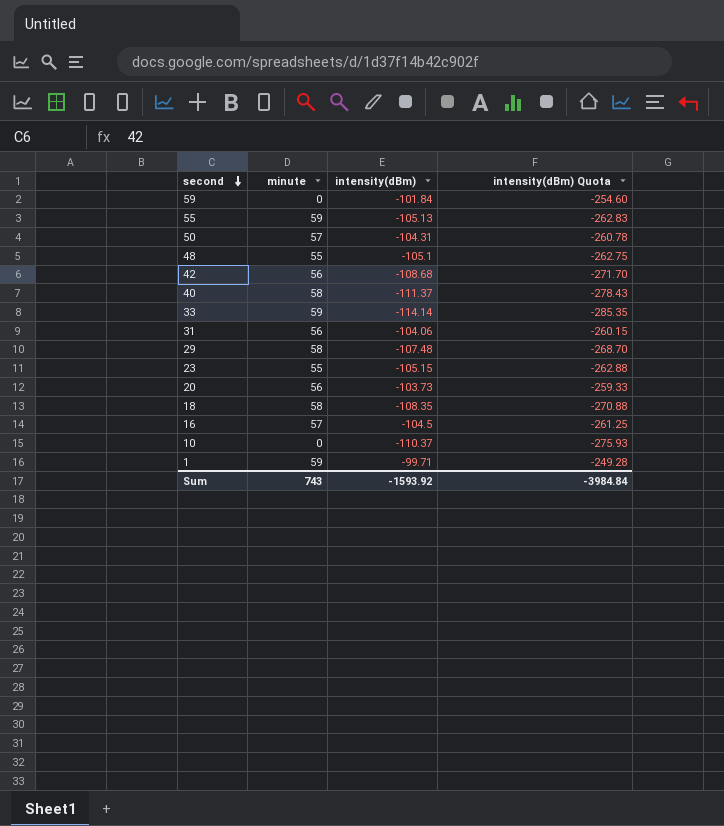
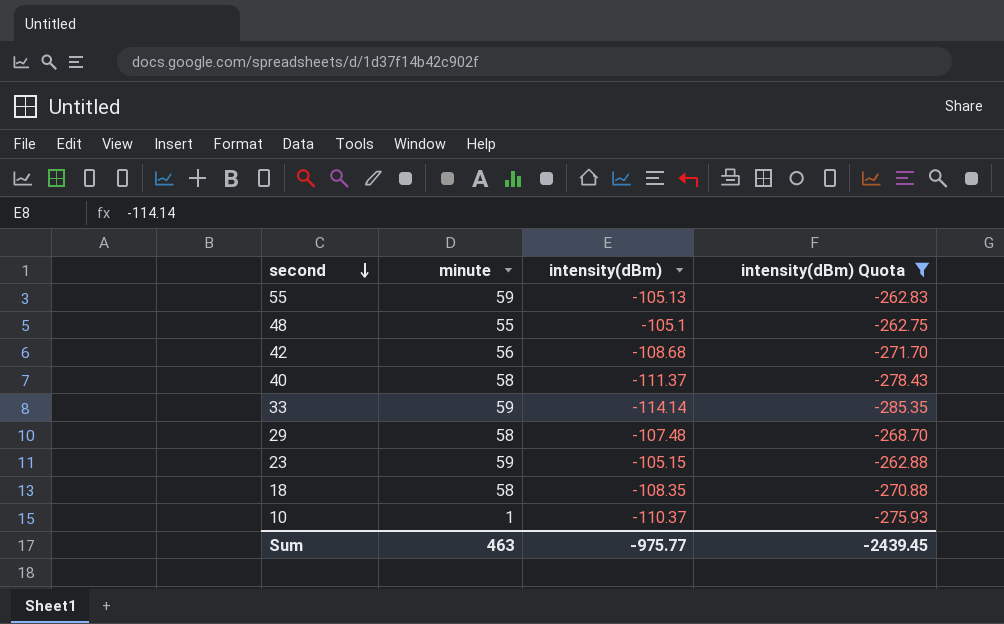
filter: none -> intensity(dBm) Quota <= -262.75
23 | minute: 55 -> 59
10 | minute: 0 -> 1
Sum | minute: 743 -> 463
Sum | intensity(dBm): -1593.92 -> -975.77
Sum | intensity(dBm) Quota: -3984.84 -> -2439.45

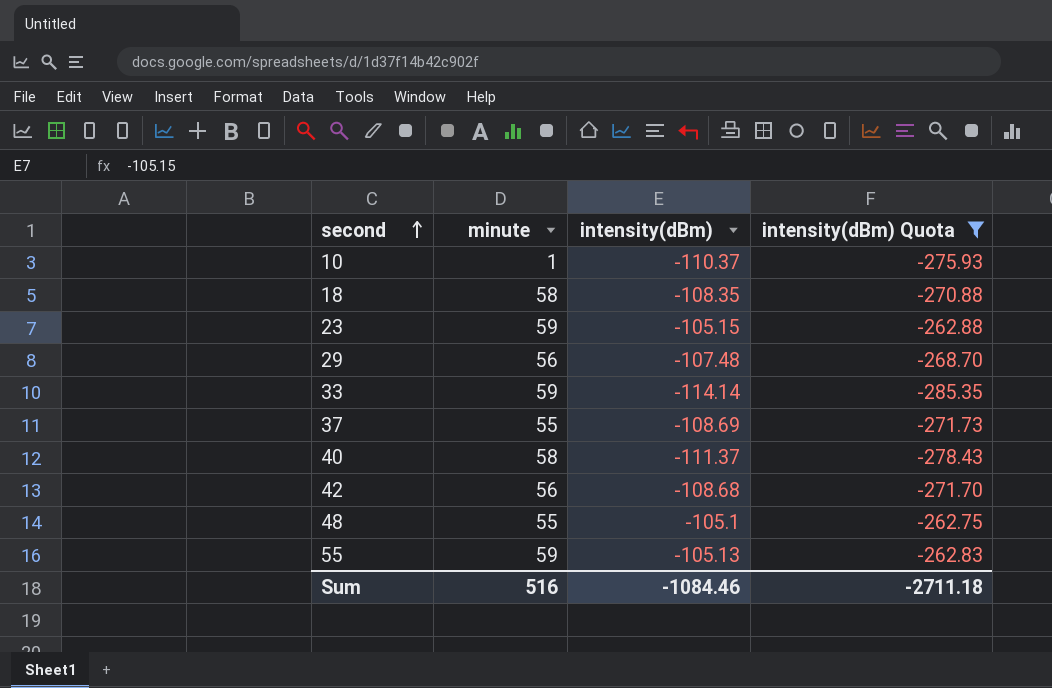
row order: second descending -> second ascending
29 | minute: 58 -> 56
row 37: none -> 55 | -108.69 | -271.73
Sum | minute: 463 -> 516
Sum | intensity(dBm): -975.77 -> -1084.46
Sum | intensity(dBm) Quota: -2439.45 -> -2711.18

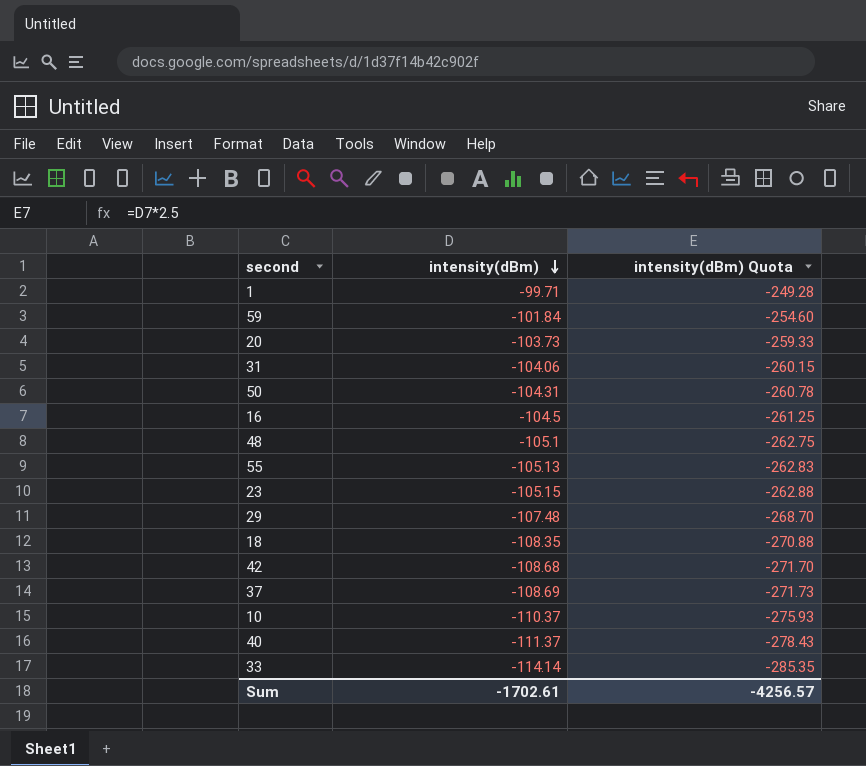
filter: intensity(dBm) Quota <= -262.75 -> none
row order: second ascending -> intensity(dBm) descending
column minute | position: 2 -> none
Sum | intensity(dBm): -1084.46 -> -1702.61
Sum | intensity(dBm) Quota: -2711.18 -> -4256.57

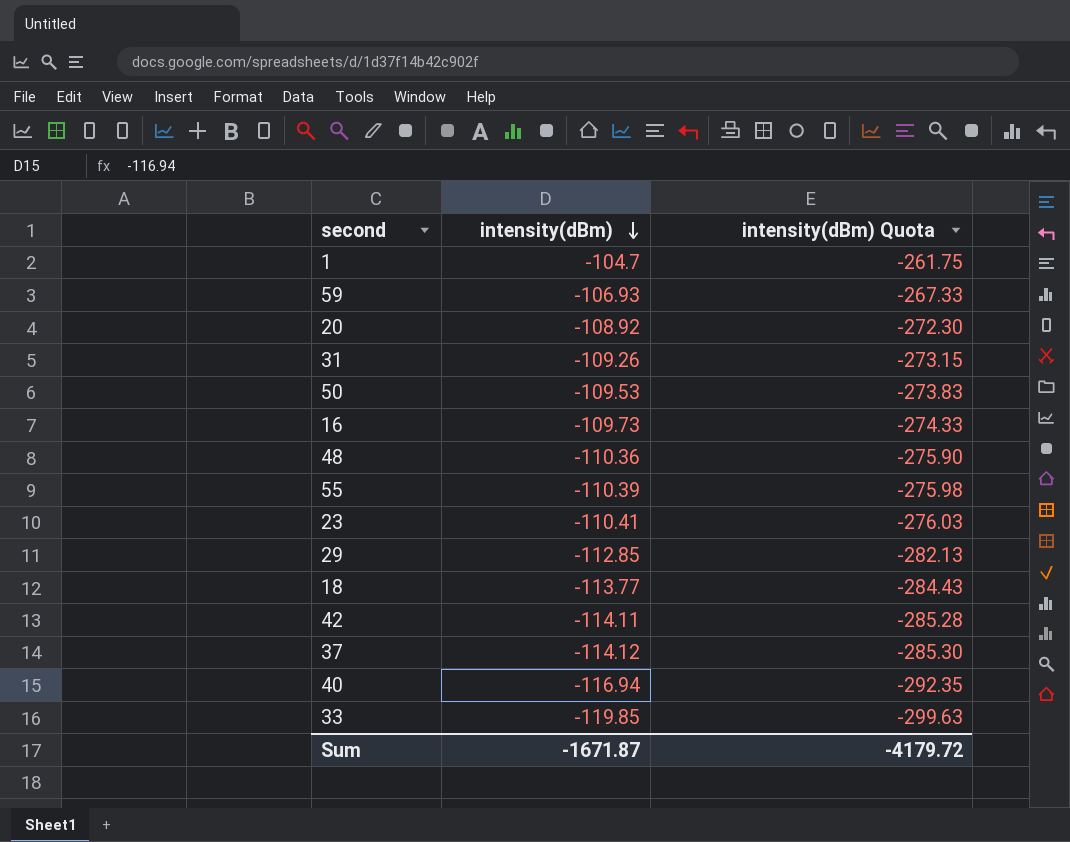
row 10: -110.37 | -275.93 -> none
1 | intensity(dBm): -99.71 -> -104.7
1 | intensity(dBm) Quota: -249.28 -> -261.75
59 | intensity(dBm): -101.84 -> -106.93
59 | intensity(dBm) Quota: -254.60 -> -267.33
20 | intensity(dBm): -103.73 -> -108.92
20 | intensity(dBm) Quota: -259.33 -> -272.30
31 | intensity(dBm): -104.06 -> -109.26
31 | intensity(dBm) Quota: -260.15 -> -273.15
50 | intensity(dBm): -104.31 -> -109.53
50 | intensity(dBm) Quota: -260.78 -> -273.83
16 | intensity(dBm): -104.5 -> -109.73
16 | intensity(dBm) Quota: -261.25 -> -274.33
48 | intensity(dBm): -105.1 -> -110.36
48 | intensity(dBm) Quota: -262.75 -> -275.90
55 | intensity(dBm): -105.13 -> -110.39
55 | intensity(dBm) Quota: -262.83 -> -275.98
23 | intensity(dBm): -105.15 -> -110.41
23 | intensity(dBm) Quota: -262.88 -> -276.03
29 | intensity(dBm): -107.48 -> -112.85
29 | intensity(dBm) Quota: -268.70 -> -282.13
18 | intensity(dBm): -108.35 -> -113.77
18 | intensity(dBm) Quota: -270.88 -> -284.43
42 | intensity(dBm): -108.68 -> -114.11
42 | intensity(dBm) Quota: -271.70 -> -285.28
37 | intensity(dBm): -108.69 -> -114.12
37 | intensity(dBm) Quota: -271.73 -> -285.30
40 | intensity(dBm): -111.37 -> -116.94
40 | intensity(dBm) Quota: -278.43 -> -292.35
33 | intensity(dBm): -114.14 -> -119.85
33 | intensity(dBm) Quota: -285.35 -> -299.63
Sum | intensity(dBm): -1702.61 -> -1671.87
Sum | intensity(dBm) Quota: -4256.57 -> -4179.72

